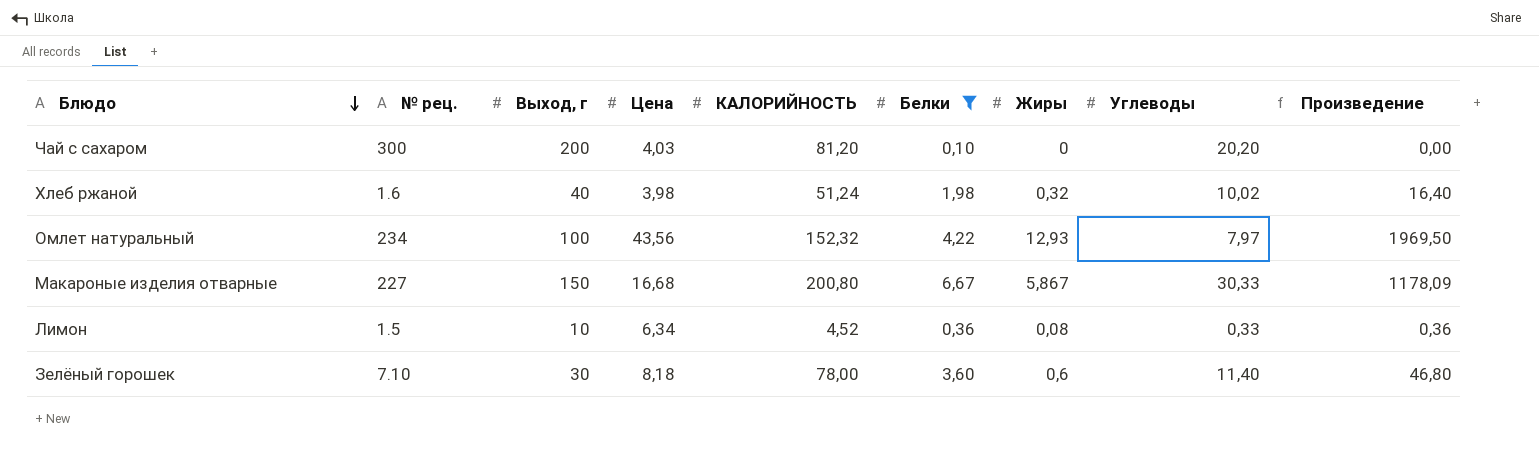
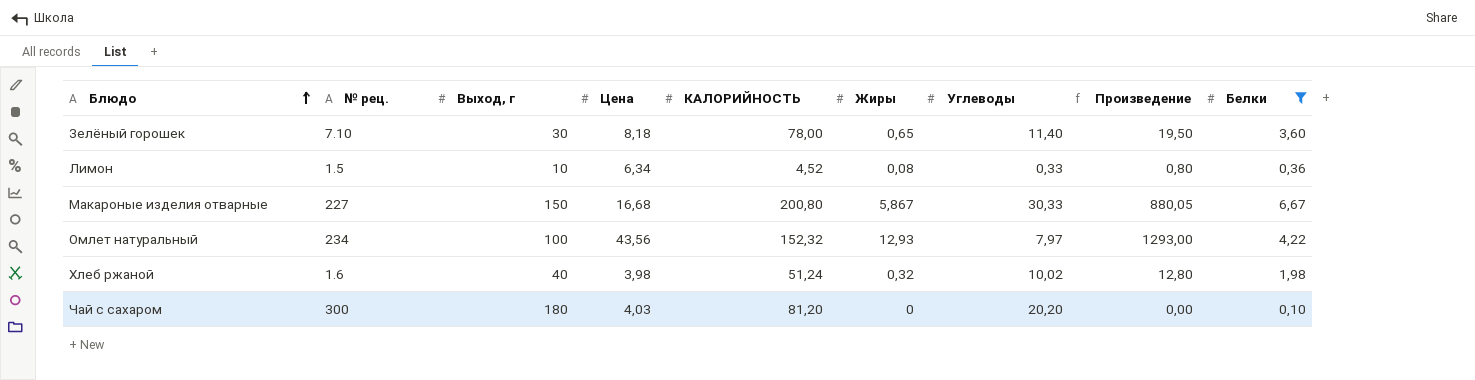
row order: Блюдо descending -> Блюдо ascending
column Произведение | formula: [КАЛОРИЙНОСТЬ] * [Жиры] -> [Выход, г] * [Жиры]
column Белки | position: 6 -> 9
Зелёный горошек | Жиры: 0,6 -> 0,65
Чай с сахаром | Выход, г: 200 -> 180

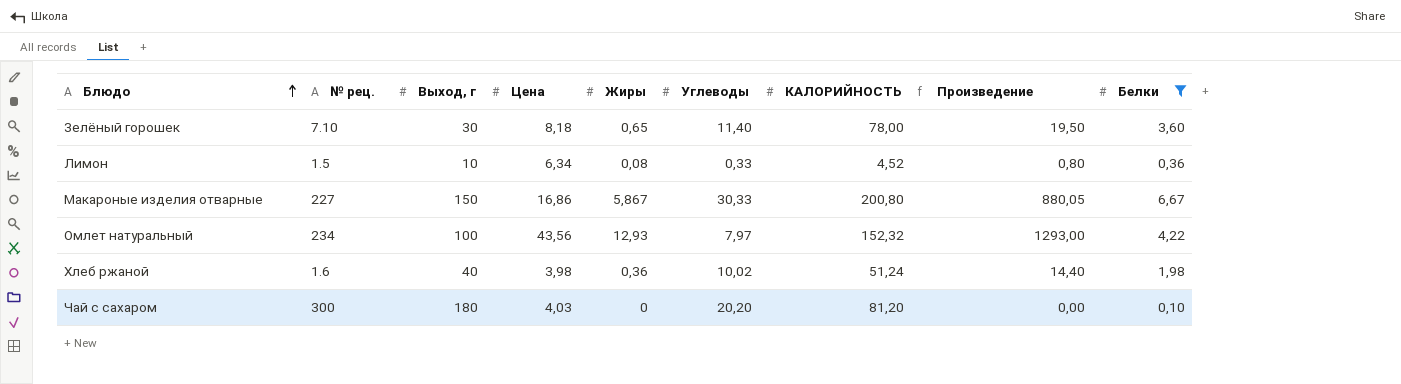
column КАЛОРИЙНОСТЬ | position: 5 -> 7
Макароные изделия отварные | Цена: 16,68 -> 16,86
Хлеб ржаной | Жиры: 0,32 -> 0,36
Хлеб ржаной | Произведение: 12,80 -> 14,40

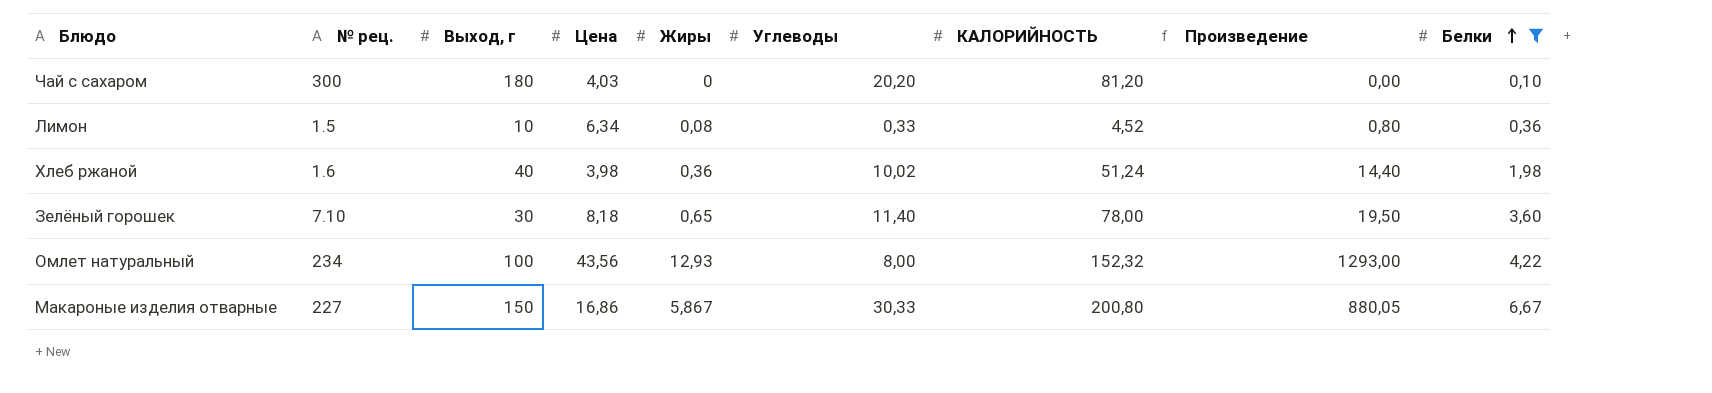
row order: Блюдо ascending -> Белки ascending
Омлет натуральный | Углеводы: 7,97 -> 8,00

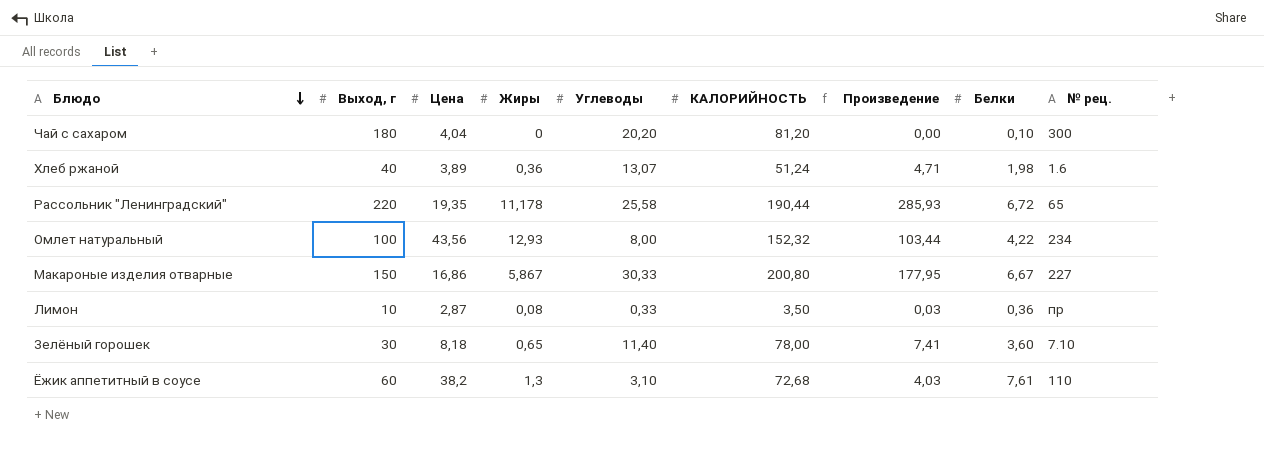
filter: Белки <= 6,67 -> none
row order: Белки ascending -> Блюдо descending
column Произведение | formula: [Выход, г] * [Жиры] -> [Жиры] * [Углеводы]
column № рец. | position: 2 -> 9
Чай с сахаром | Цена: 4,03 -> 4,04
Хлеб ржаной | Цена: 3,98 -> 3,89
Хлеб ржаной | Углеводы: 10,02 -> 13,07
Лимон | Цена: 6,34 -> 2,87
Лимон | КАЛОРИЙНОСТЬ: 4,52 -> 3,50
Лимон | № рец.: 1.5 -> пр

